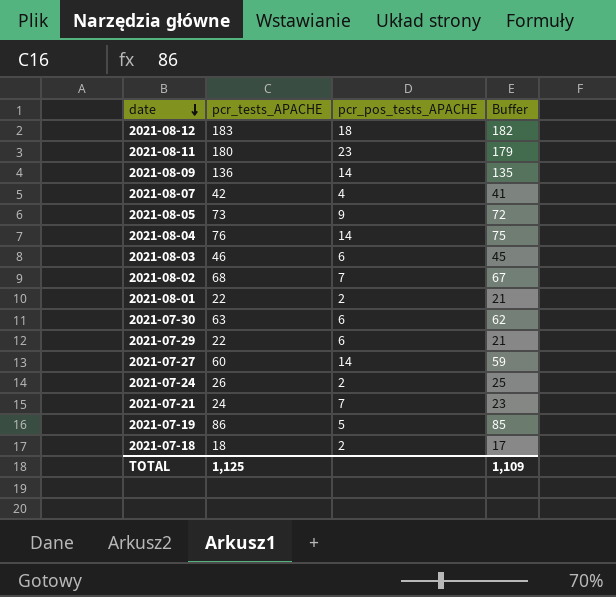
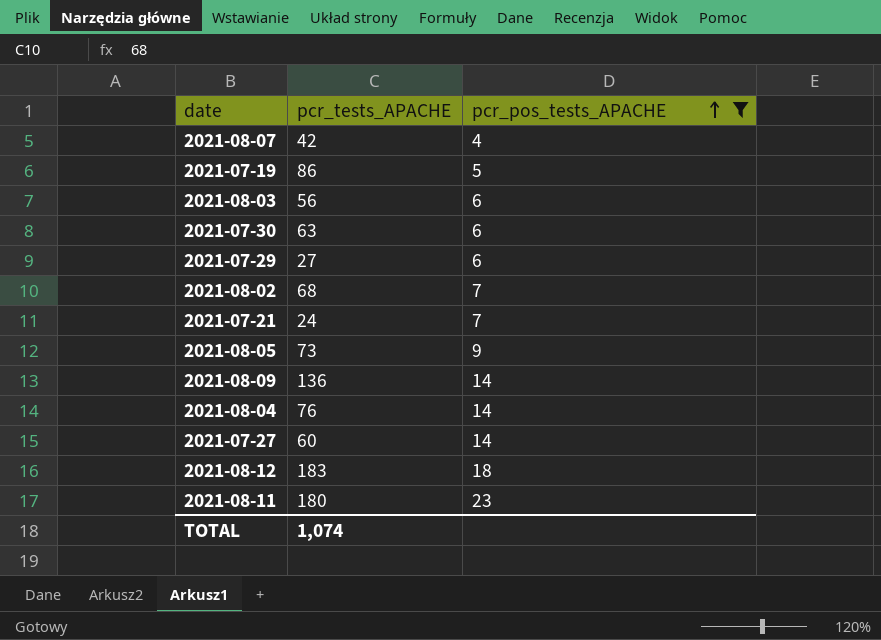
filter: none -> pcr_pos_tests_APACHE != 2
row order: date descending -> pcr_pos_tests_APACHE ascending
column Buffer | formula: [pcr_tests_APACHE] - 1 -> none
2021-08-03 | pcr_tests_APACHE: 46 -> 56
2021-07-29 | pcr_tests_APACHE: 22 -> 27
TOTAL | pcr_tests_APACHE: 1,125 -> 1,074

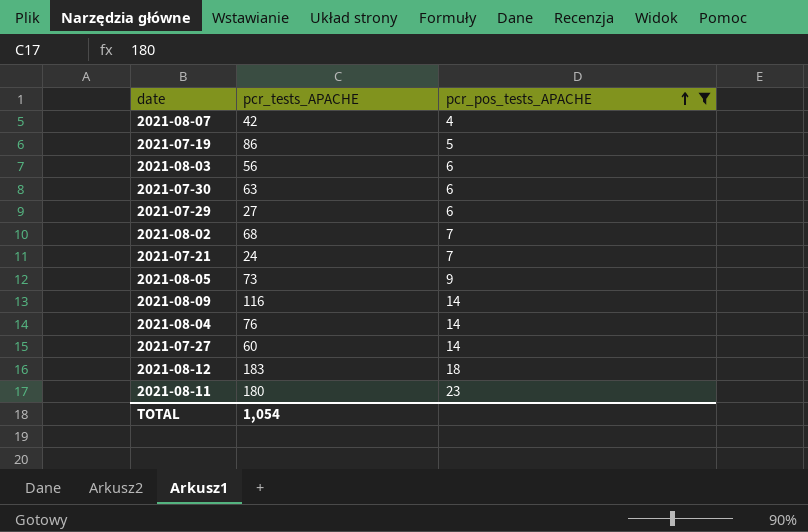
2021-08-09 | pcr_tests_APACHE: 136 -> 116
TOTAL | pcr_tests_APACHE: 1,074 -> 1,054

